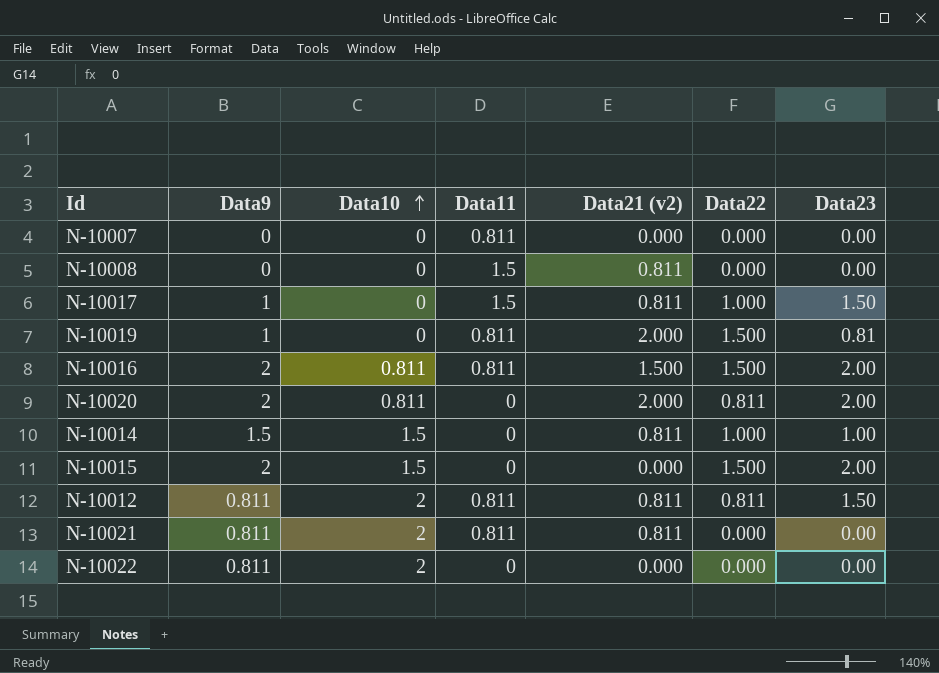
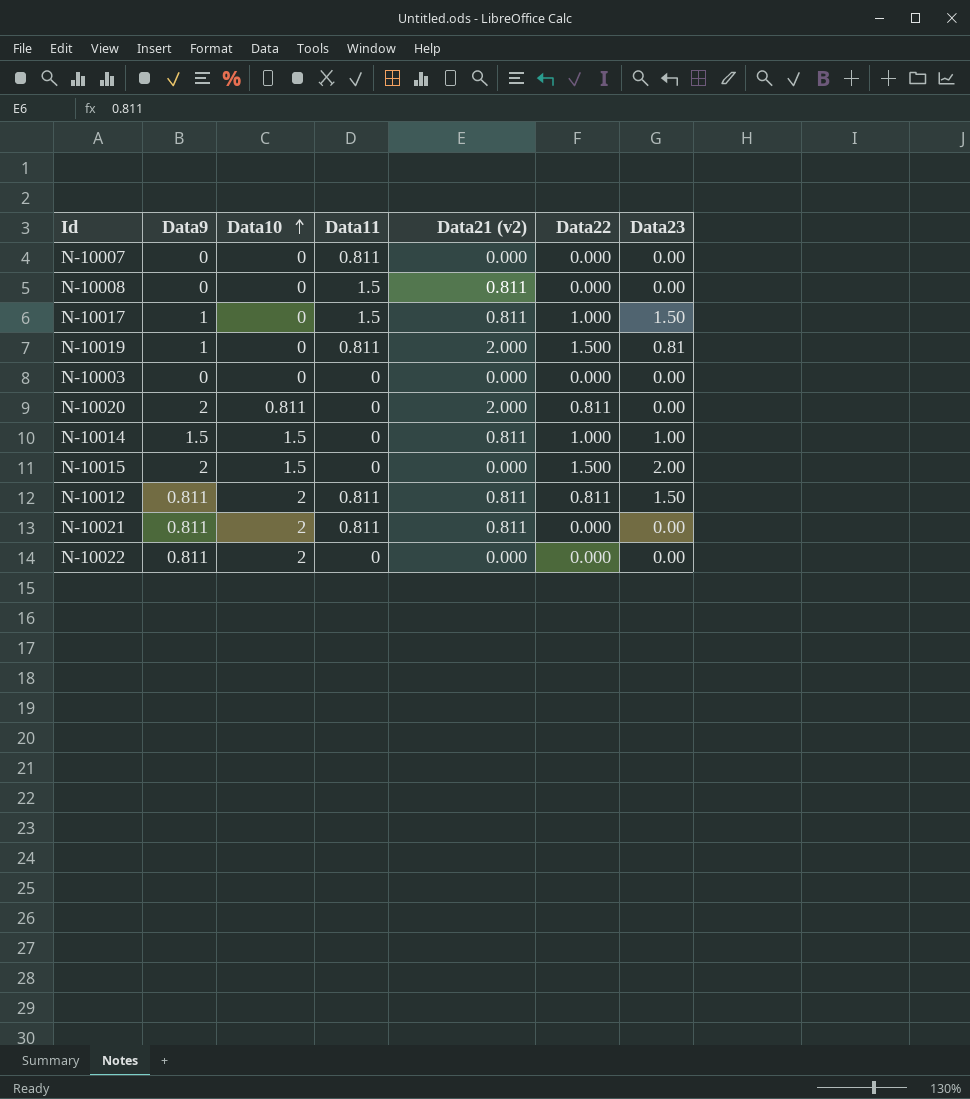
row N-10016: 2 | 0.811 | 0.811 | 1.500 | 1.500 | 2.00 -> none
row N-10003: none -> 0 | 0 | 0 | 0.000 | 0.000 | 0.00
N-10020 | Data23: 2.00 -> 0.00

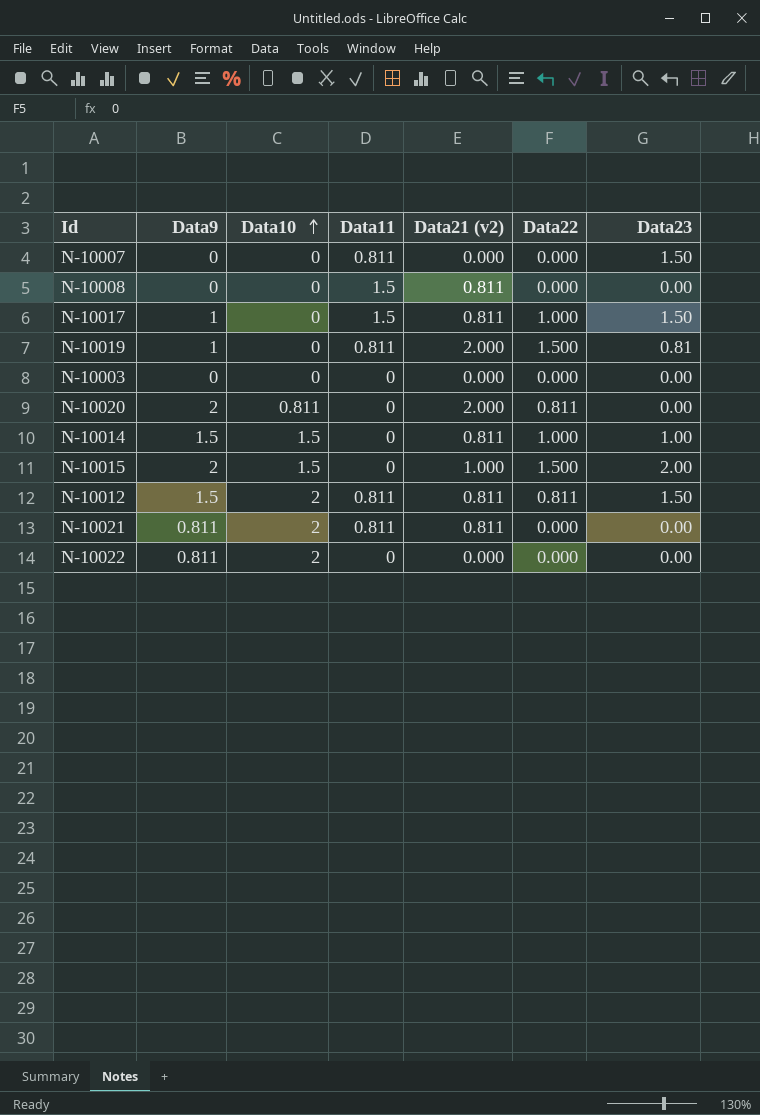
N-10007 | Data23: 0.00 -> 1.50
N-10015 | Data21 (v2): 0.000 -> 1.000
N-10012 | Data9: 0.811 -> 1.5

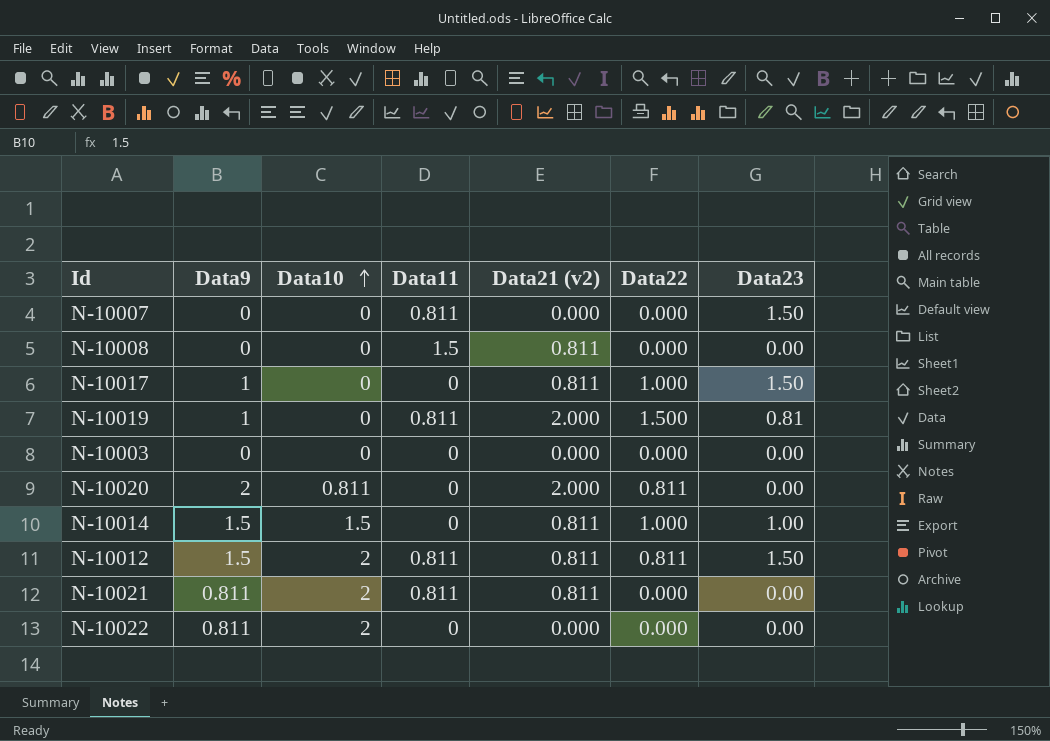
row N-10015: 2 | 1.5 | 0 | 1.000 | 1.500 | 2.00 -> none
N-10017 | Data11: 1.5 -> 0

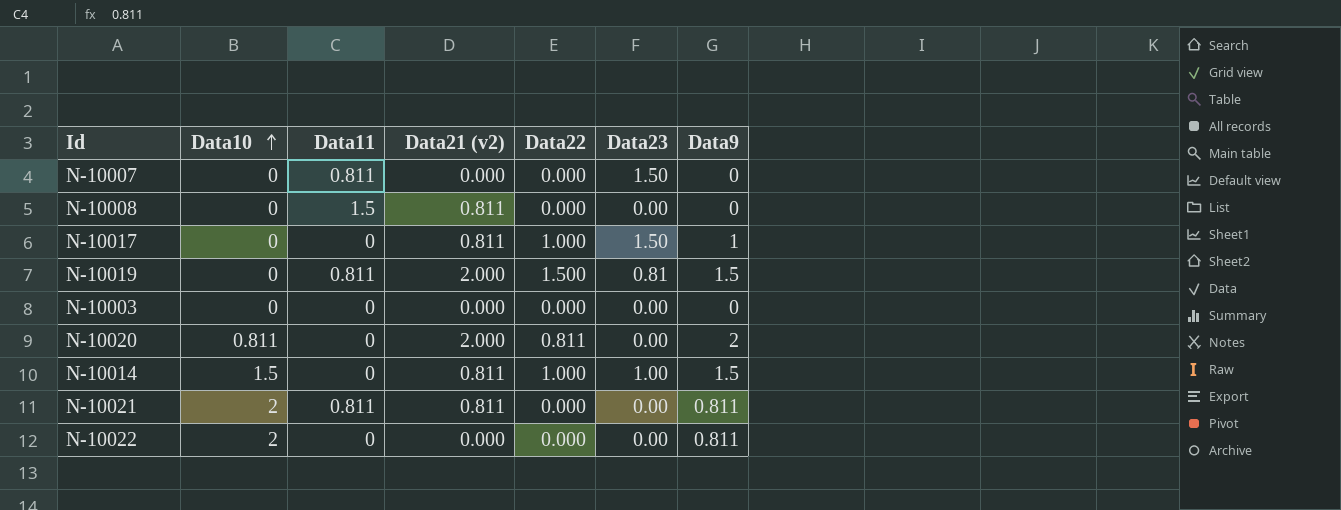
column Data9 | position: 2 -> 7
row N-10012: 1.5 | 2 | 0.811 | 0.811 | 0.811 | 1.50 -> none
N-10019 | Data9: 1 -> 1.5

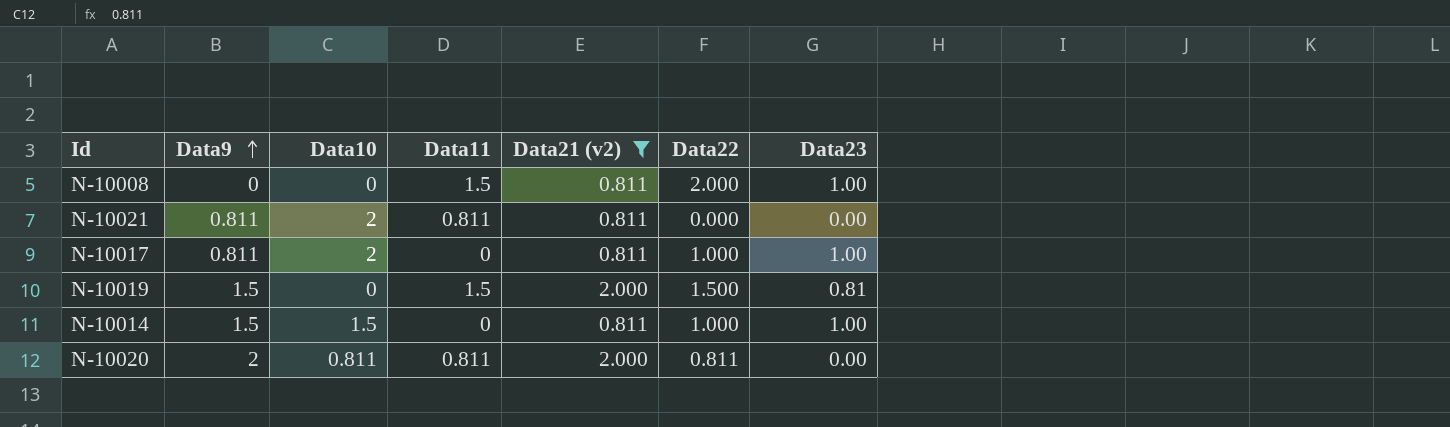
filter: none -> Data21 (v2) != 0.000
row order: Data10 ascending -> Data9 ascending
column Data9 | position: 7 -> 2
N-10008 | Data22: 0.000 -> 2.000
N-10008 | Data23: 0.00 -> 1.00
N-10017 | Data9: 1 -> 0.811
N-10017 | Data10: 0 -> 2
N-10017 | Data23: 1.50 -> 1.00
N-10019 | Data11: 0.811 -> 1.5
N-10020 | Data11: 0 -> 0.811

